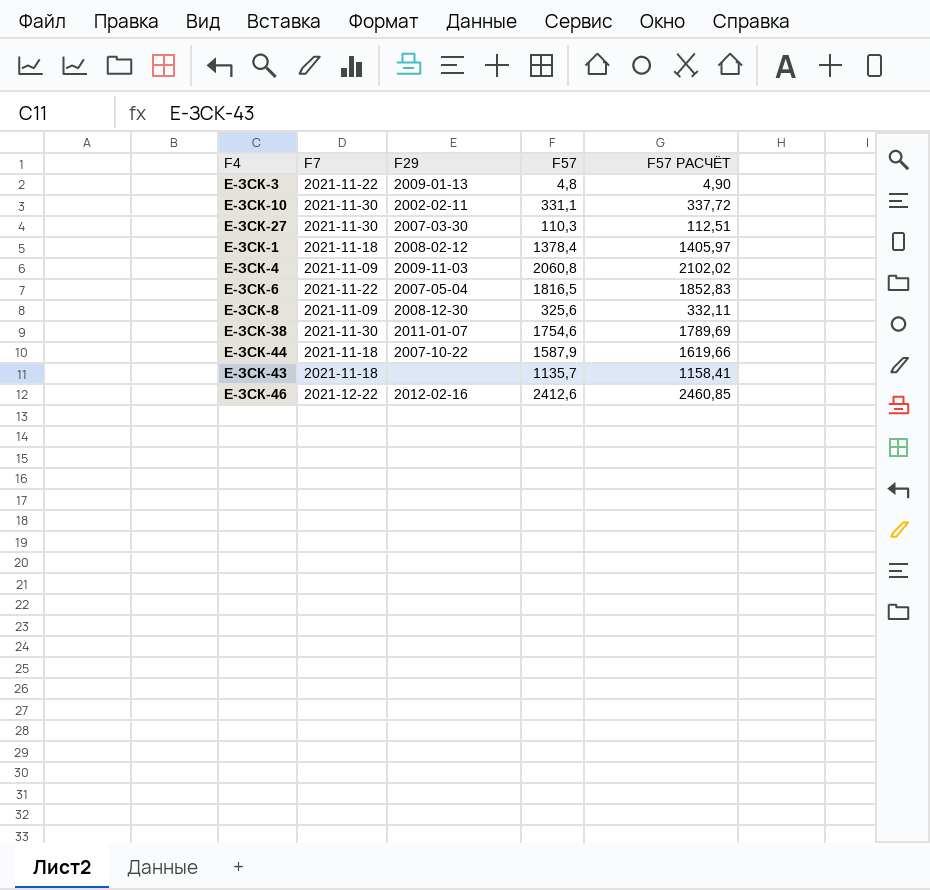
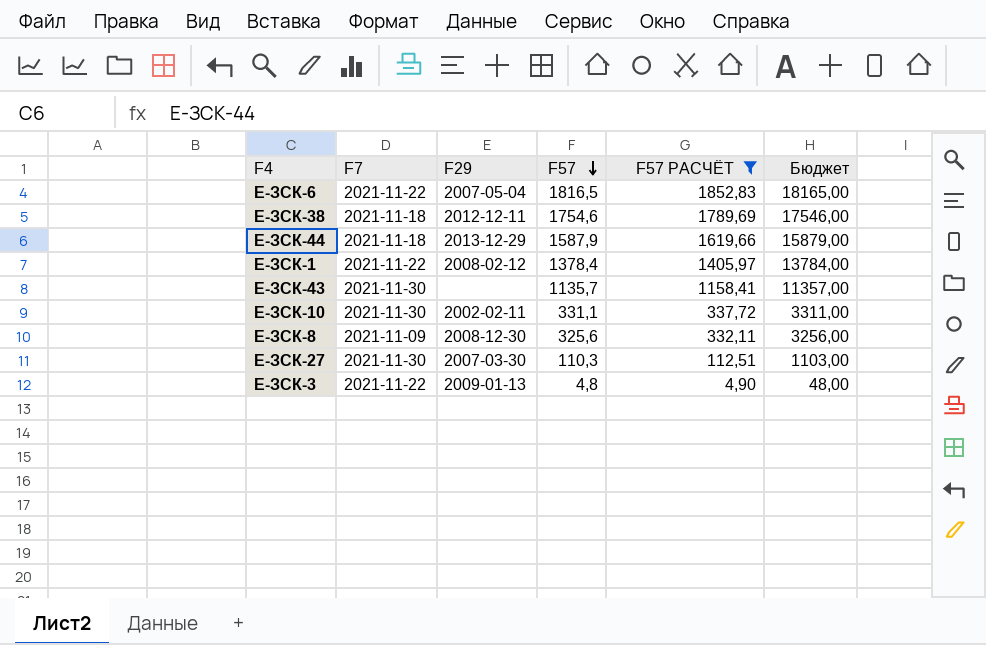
filter: none -> F57 РАСЧЁТ <= 1852,83
row order: none -> F57 descending
column Бюджет | formula: none -> [F57] * 10
Е-ЗСК-38 | F7: 2021-11-30 -> 2021-11-18
Е-ЗСК-38 | F29: 2011-01-07 -> 2012-12-11
Е-ЗСК-44 | F29: 2007-10-22 -> 2013-12-29
Е-ЗСК-1 | F7: 2021-11-18 -> 2021-11-22
Е-ЗСК-43 | F7: 2021-11-18 -> 2021-11-30

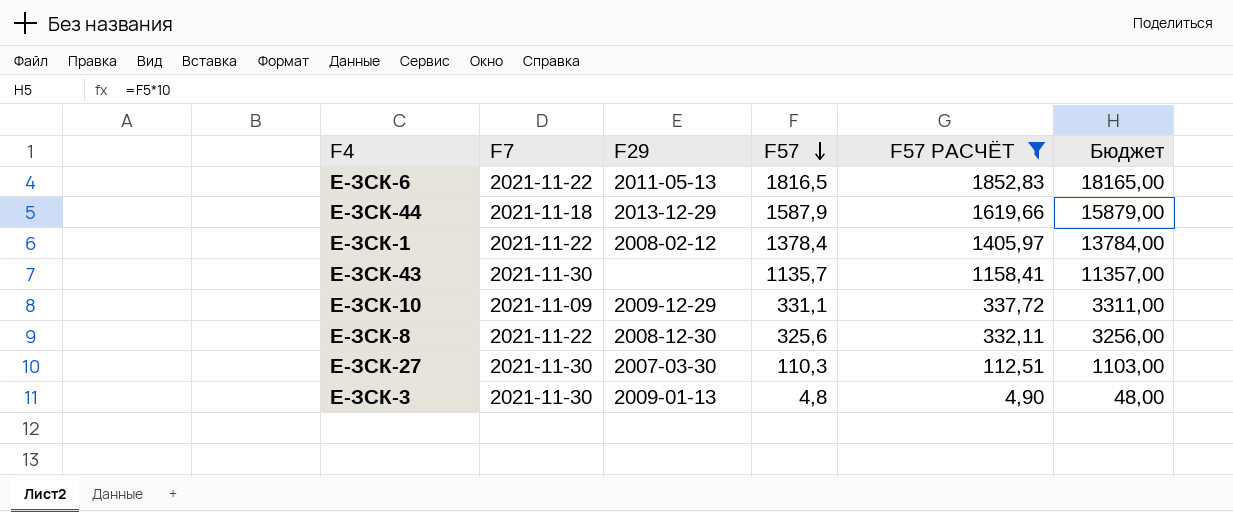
row Е-ЗСК-38: 2021-11-18 | 2012-12-11 | 1754,6 | 1789,69 | 17546,00 -> none
Е-ЗСК-6 | F29: 2007-05-04 -> 2011-05-13
Е-ЗСК-10 | F7: 2021-11-30 -> 2021-11-09
Е-ЗСК-10 | F29: 2002-02-11 -> 2009-12-29
Е-ЗСК-8 | F7: 2021-11-09 -> 2021-11-22
Е-ЗСК-3 | F7: 2021-11-22 -> 2021-11-30

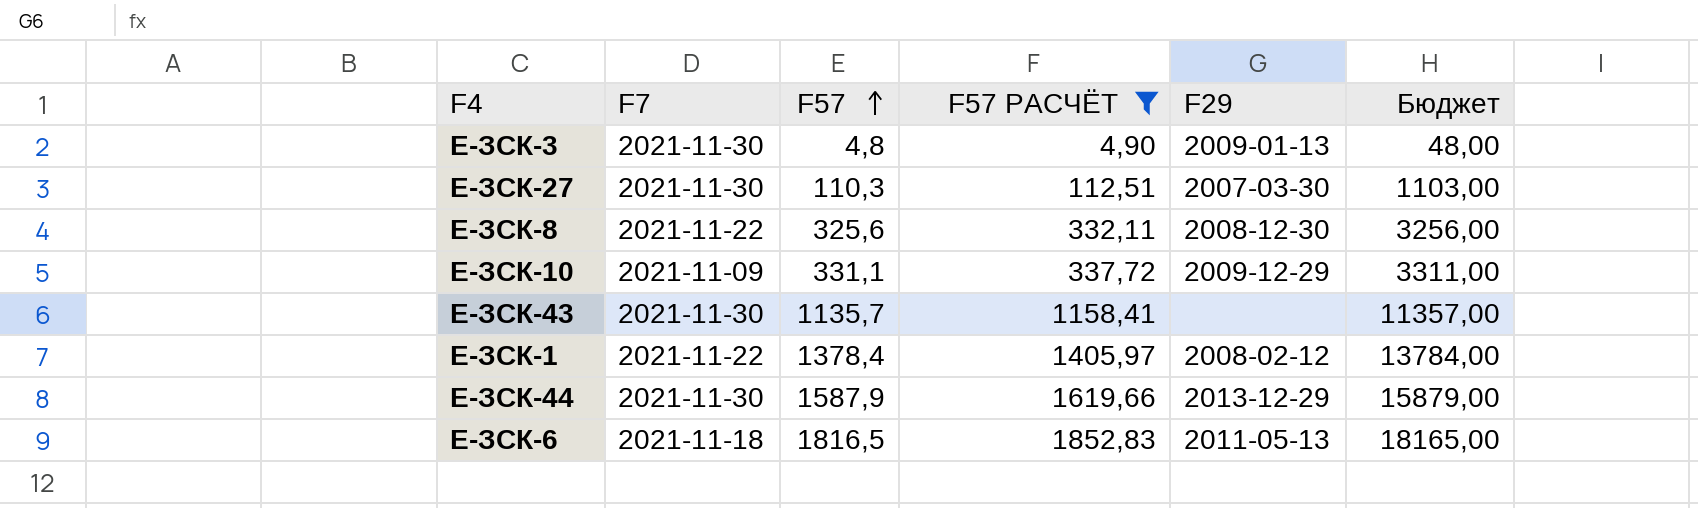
row order: F57 descending -> F57 ascending
column F29 | position: 3 -> 5
Е-ЗСК-44 | F7: 2021-11-18 -> 2021-11-30
Е-ЗСК-6 | F7: 2021-11-22 -> 2021-11-18

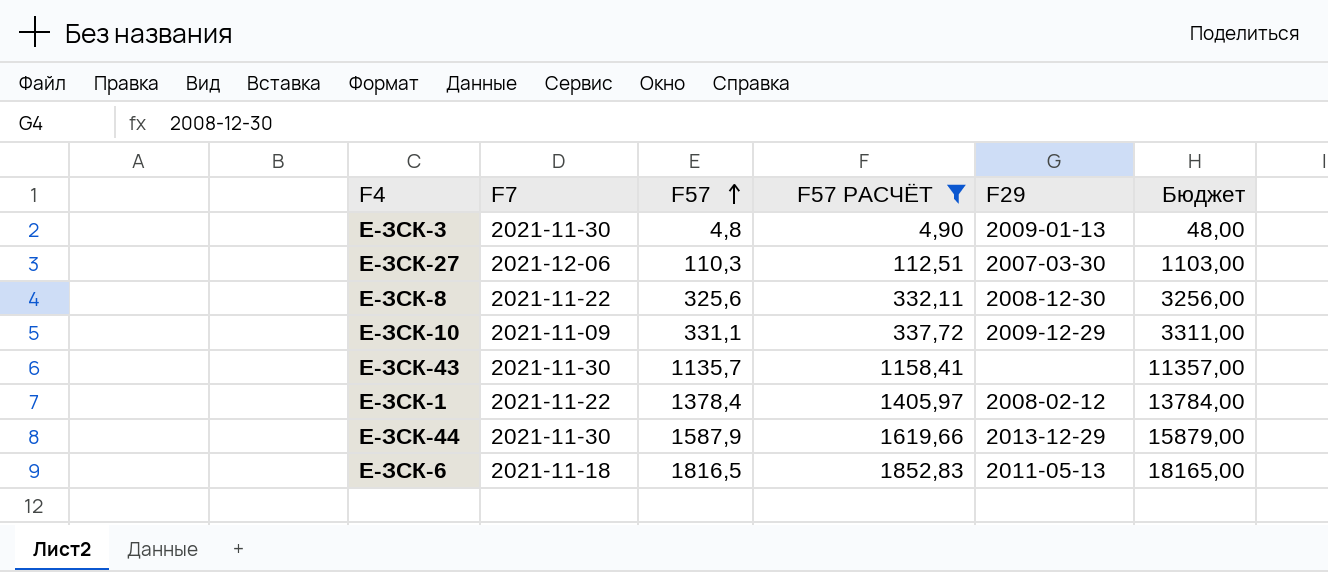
Е-ЗСК-27 | F7: 2021-11-30 -> 2021-12-06

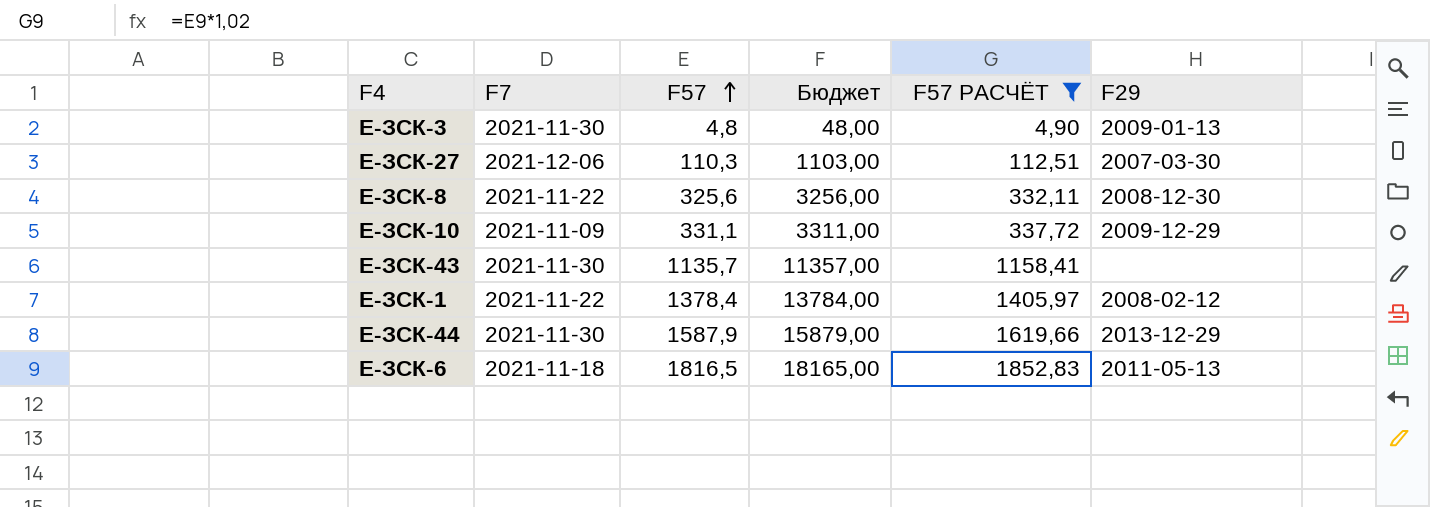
column Бюджет | position: 6 -> 4

